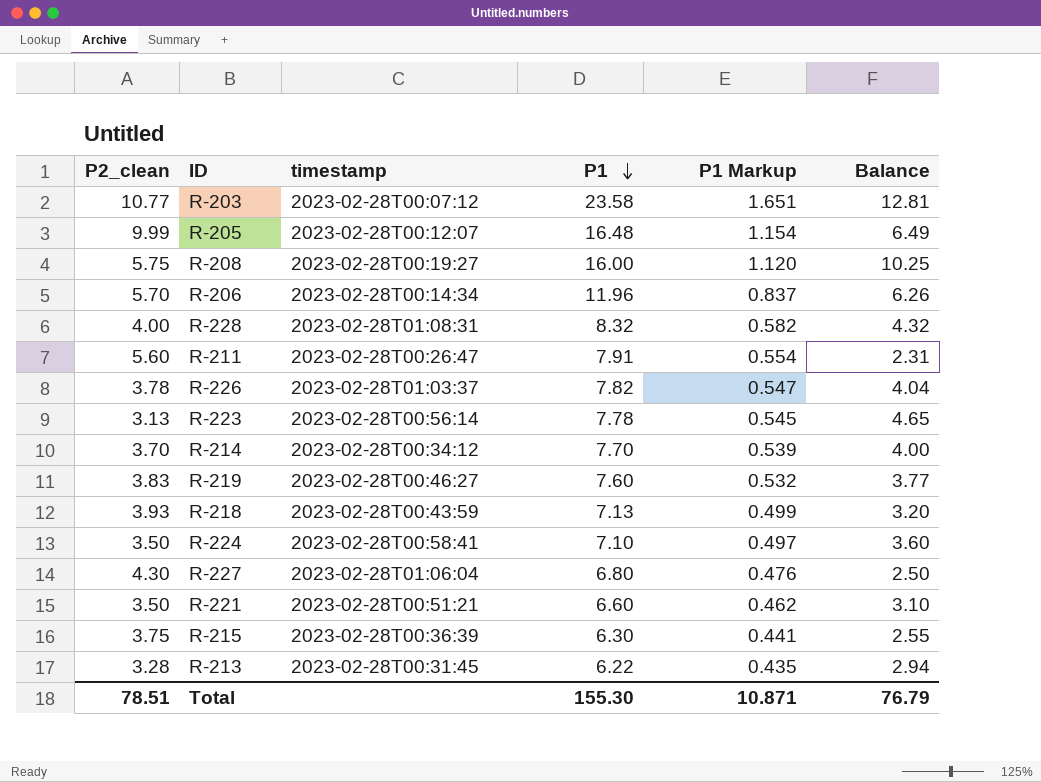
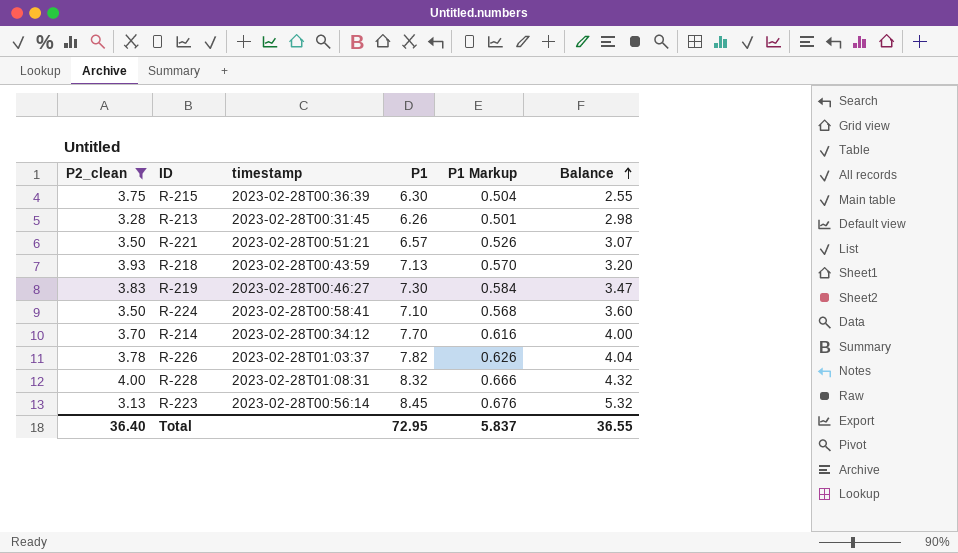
filter: none -> P2_clean <= 4.00
row order: P1 descending -> Balance ascending
column P1 Markup | formula: [P1] * 0.07 -> [P1] * 0.08
R-213 | P1: 6.22 -> 6.26
R-213 | Balance: 2.94 -> 2.98
R-221 | P1: 6.60 -> 6.57
R-221 | Balance: 3.10 -> 3.07
R-219 | P1: 7.60 -> 7.30
R-219 | Balance: 3.77 -> 3.47
R-223 | P1: 7.78 -> 8.45
R-223 | Balance: 4.65 -> 5.32
Total | P2_clean: 78.51 -> 36.40
Total | P1: 155.30 -> 72.95
Total | P1 Markup: 10.871 -> 5.837
Total | Balance: 76.79 -> 36.55

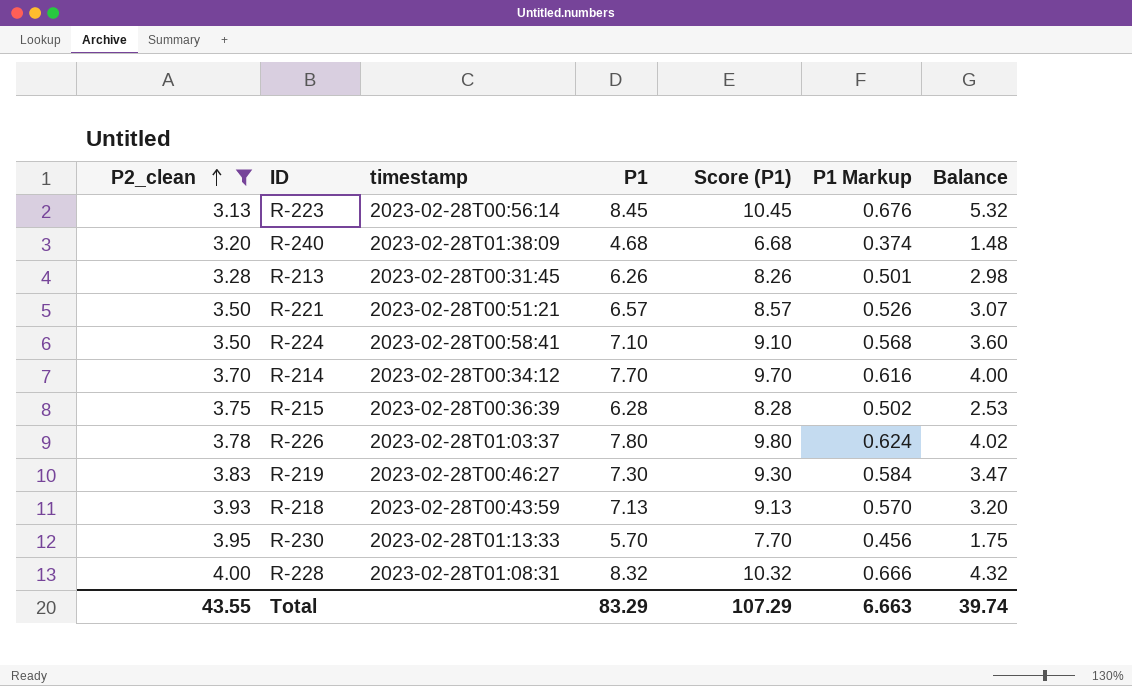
row order: Balance ascending -> P2_clean ascending
column Score (P1) | formula: none -> [P1] + 2
row R-240: none -> 3.20 | 2023-02-28T01:38:09 | 4.68 | 6.68 | 0.374 | 1.48
R-215 | P1: 6.30 -> 6.28
R-215 | P1 Markup: 0.504 -> 0.502
R-215 | Balance: 2.55 -> 2.53
R-226 | P1: 7.82 -> 7.80
R-226 | P1 Markup: 0.626 -> 0.624
R-226 | Balance: 4.04 -> 4.02
row R-230: none -> 3.95 | 2023-02-28T01:13:33 | 5.70 | 7.70 | 0.456 | 1.75
Total | P2_clean: 36.40 -> 43.55
Total | P1: 72.95 -> 83.29
Total | P1 Markup: 5.837 -> 6.663
Total | Balance: 36.55 -> 39.74

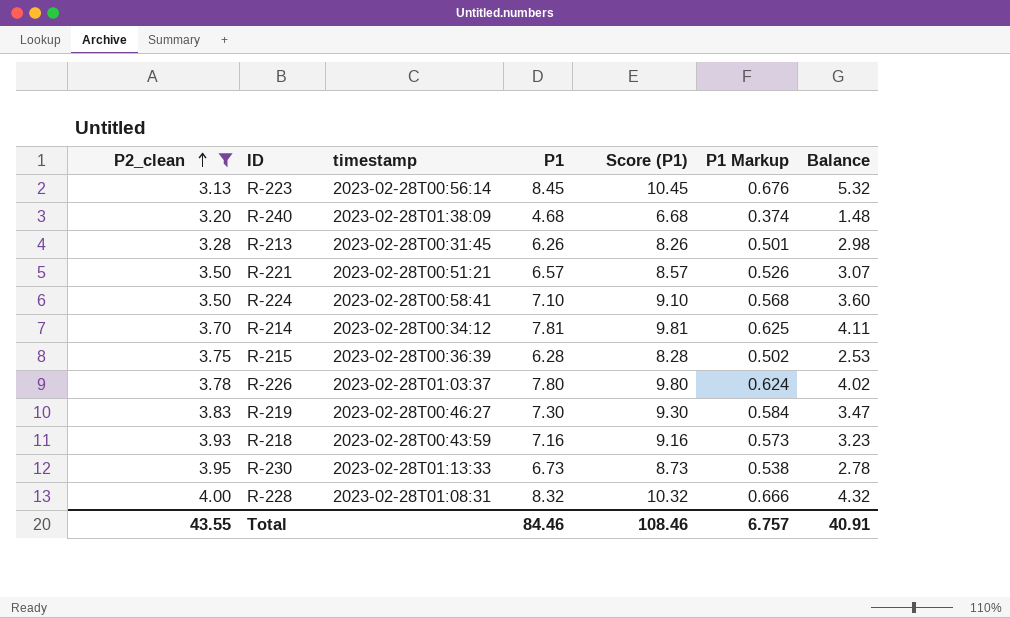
R-214 | P1: 7.70 -> 7.81
R-214 | Score (P1): 9.70 -> 9.81
R-214 | P1 Markup: 0.616 -> 0.625
R-214 | Balance: 4.00 -> 4.11
R-218 | P1: 7.13 -> 7.16
R-218 | Score (P1): 9.13 -> 9.16
R-218 | P1 Markup: 0.570 -> 0.573
R-218 | Balance: 3.20 -> 3.23
R-230 | P1: 5.70 -> 6.73
R-230 | Score (P1): 7.70 -> 8.73
R-230 | P1 Markup: 0.456 -> 0.538
R-230 | Balance: 1.75 -> 2.78
Total | P1: 83.29 -> 84.46
Total | Score (P1): 107.29 -> 108.46
Total | P1 Markup: 6.663 -> 6.757
Total | Balance: 39.74 -> 40.91

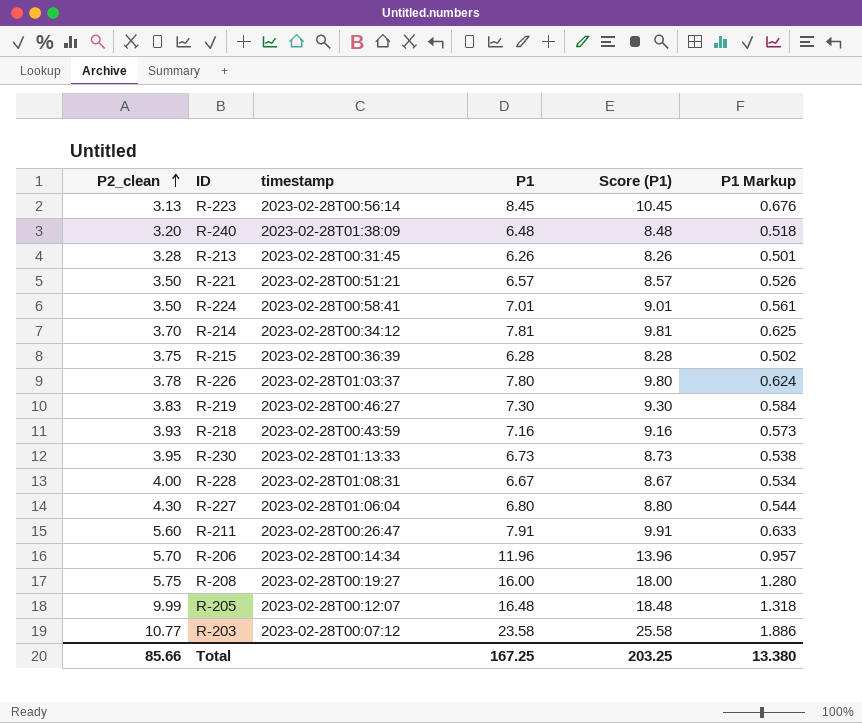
filter: P2_clean <= 4.00 -> none
column Balance | formula: [P1] - [P2_clean] -> none
R-240 | P1: 4.68 -> 6.48
R-240 | Score (P1): 6.68 -> 8.48
R-240 | P1 Markup: 0.374 -> 0.518
R-224 | P1: 7.10 -> 7.01
R-224 | Score (P1): 9.10 -> 9.01
R-224 | P1 Markup: 0.568 -> 0.561
R-228 | P1: 8.32 -> 6.67
R-228 | Score (P1): 10.32 -> 8.67
R-228 | P1 Markup: 0.666 -> 0.534
Total | P2_clean: 43.55 -> 85.66
Total | P1: 84.46 -> 167.25
Total | Score (P1): 108.46 -> 203.25
Total | P1 Markup: 6.757 -> 13.380

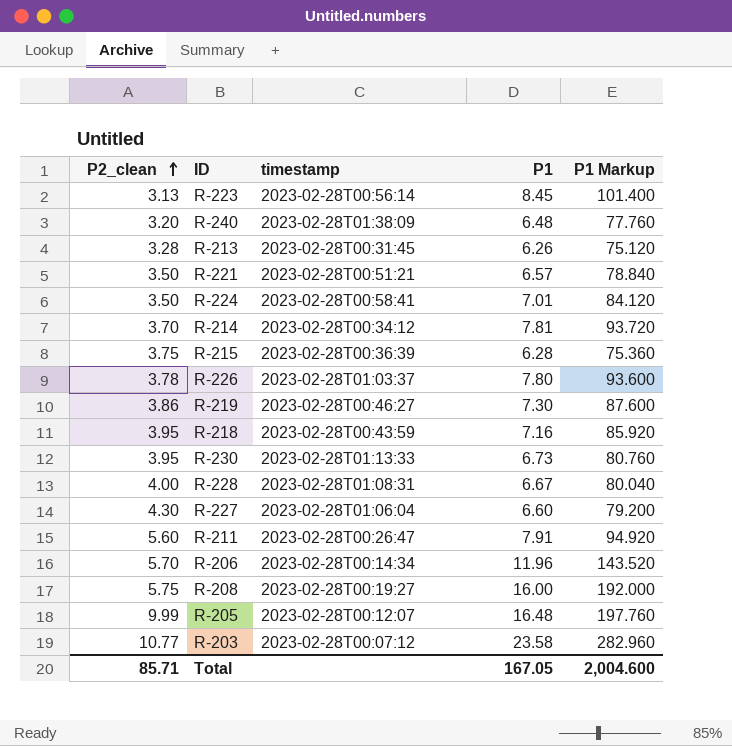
column Score (P1) | formula: [P1] + 2 -> none
column P1 Markup | formula: [P1] * 0.08 -> [P1] * 12
R-219 | P2_clean: 3.83 -> 3.86
R-218 | P2_clean: 3.93 -> 3.95
R-227 | P1: 6.80 -> 6.60
Total | P2_clean: 85.66 -> 85.71
Total | P1: 167.25 -> 167.05
Total | P1 Markup: 13.380 -> 2,004.600

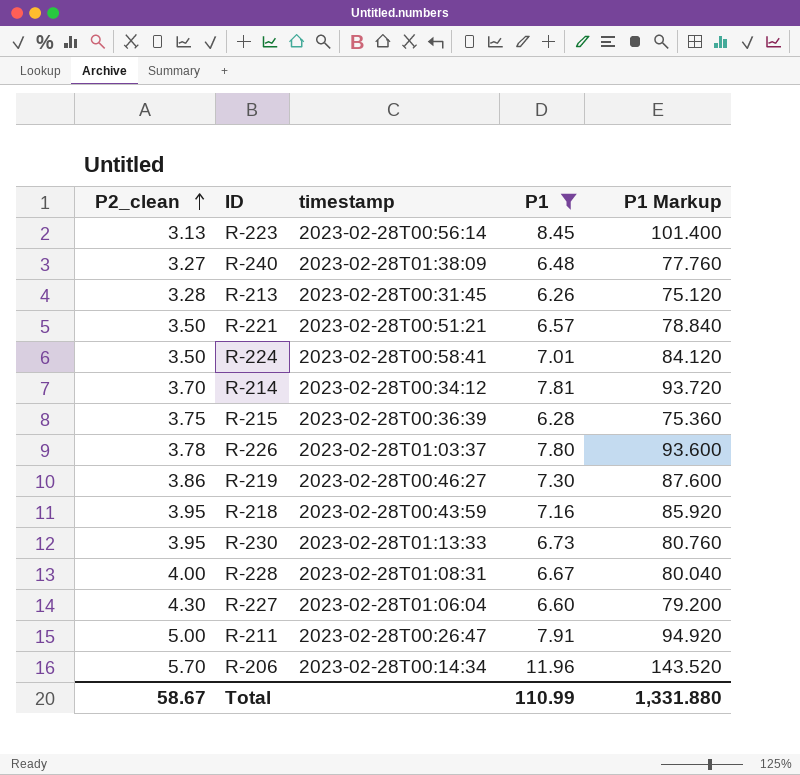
filter: none -> P1 <= 11.96
R-240 | P2_clean: 3.20 -> 3.27
R-211 | P2_clean: 5.60 -> 5.00
Total | P2_clean: 85.71 -> 58.67
Total | P1: 167.05 -> 110.99
Total | P1 Markup: 2,004.600 -> 1,331.880

